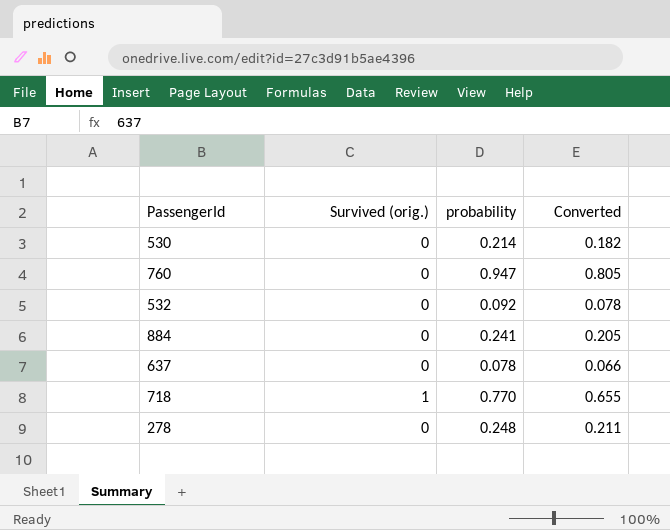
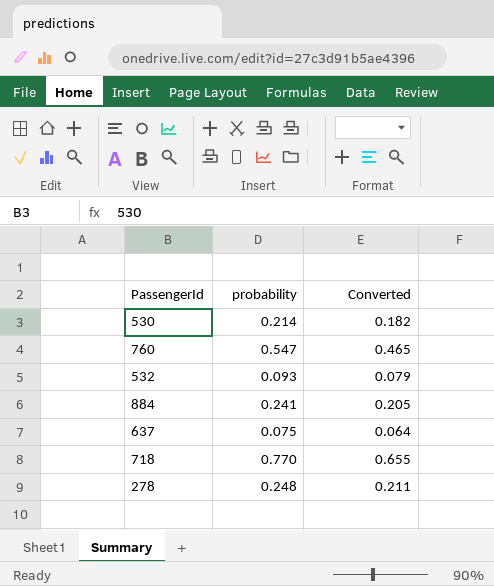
column Survived (orig.) | position: 2 -> none
760 | probability: 0.947 -> 0.547
760 | Converted: 0.805 -> 0.465
532 | probability: 0.092 -> 0.093
532 | Converted: 0.078 -> 0.079
637 | probability: 0.078 -> 0.075
637 | Converted: 0.066 -> 0.064

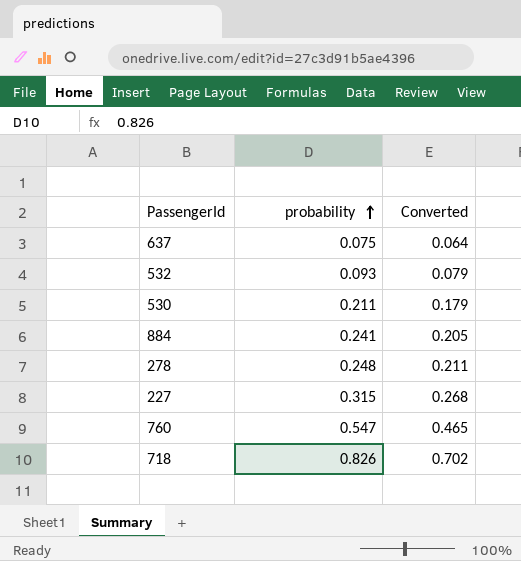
row order: none -> probability ascending
530 | probability: 0.214 -> 0.211
530 | Converted: 0.182 -> 0.179
row 227: none -> 0.315 | 0.268
718 | probability: 0.770 -> 0.826
718 | Converted: 0.655 -> 0.702

